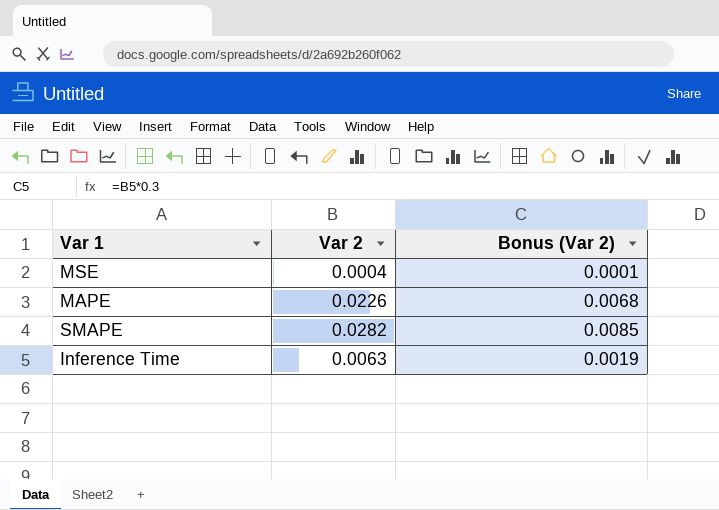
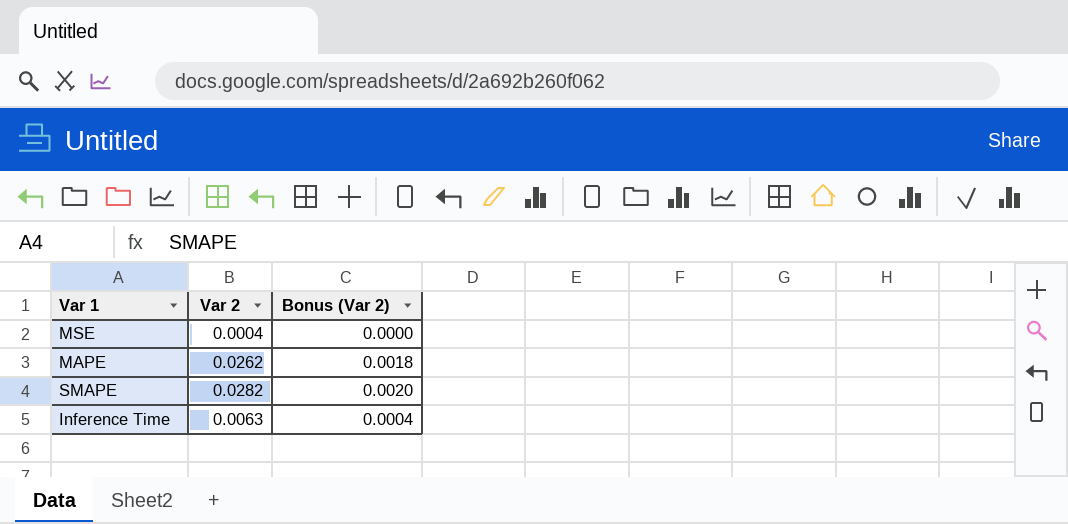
column Bonus (Var 2) | formula: [Var 2] * 0.3 -> [Var 2] * 0.07
MAPE | Var 2: 0.0226 -> 0.0262

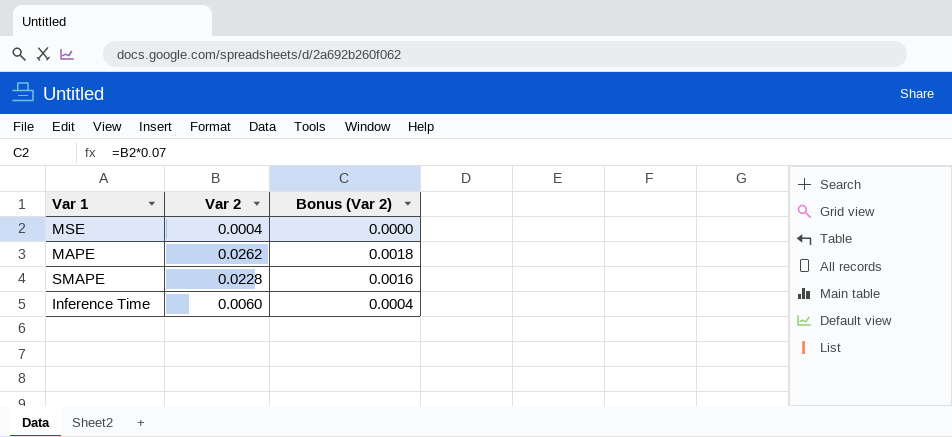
SMAPE | Var 2: 0.0282 -> 0.0228
SMAPE | Bonus (Var 2): 0.0020 -> 0.0016
Inference Time | Var 2: 0.0063 -> 0.0060

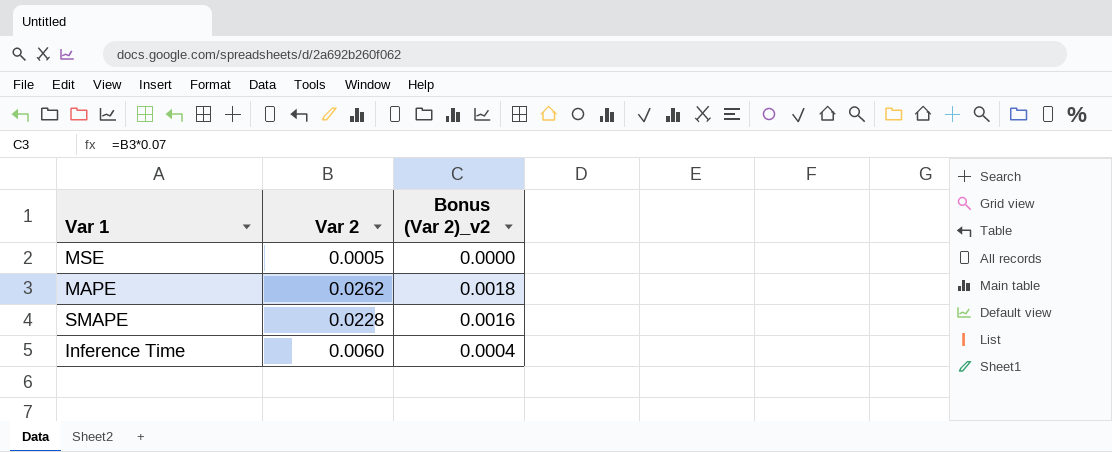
column name: Bonus (Var 2) -> Bonus (Var 2)_v2
MSE | Var 2: 0.0004 -> 0.0005

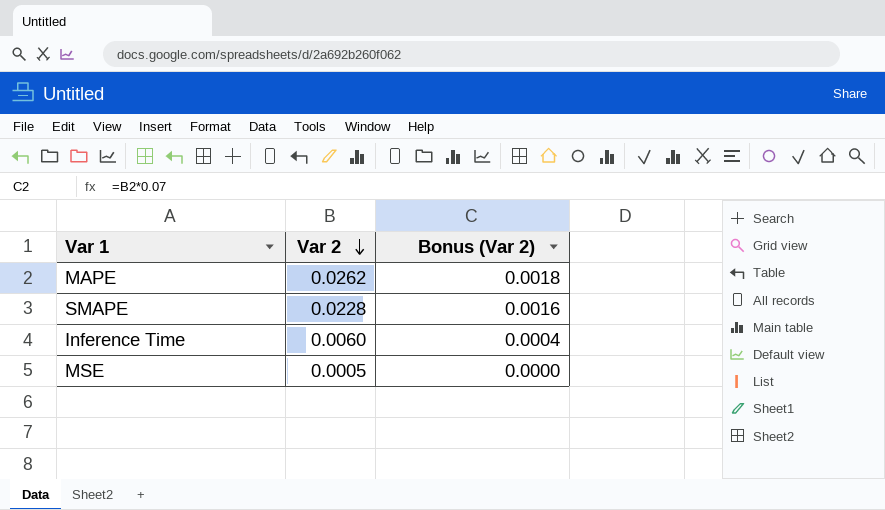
row order: none -> Var 2 descending
column name: Bonus (Var 2)_v2 -> Bonus (Var 2)

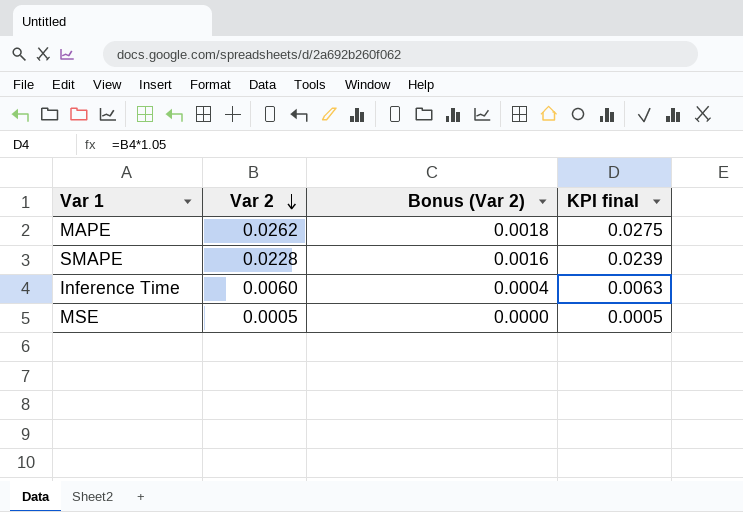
column KPI final | formula: none -> [Var 2] * 1.05

